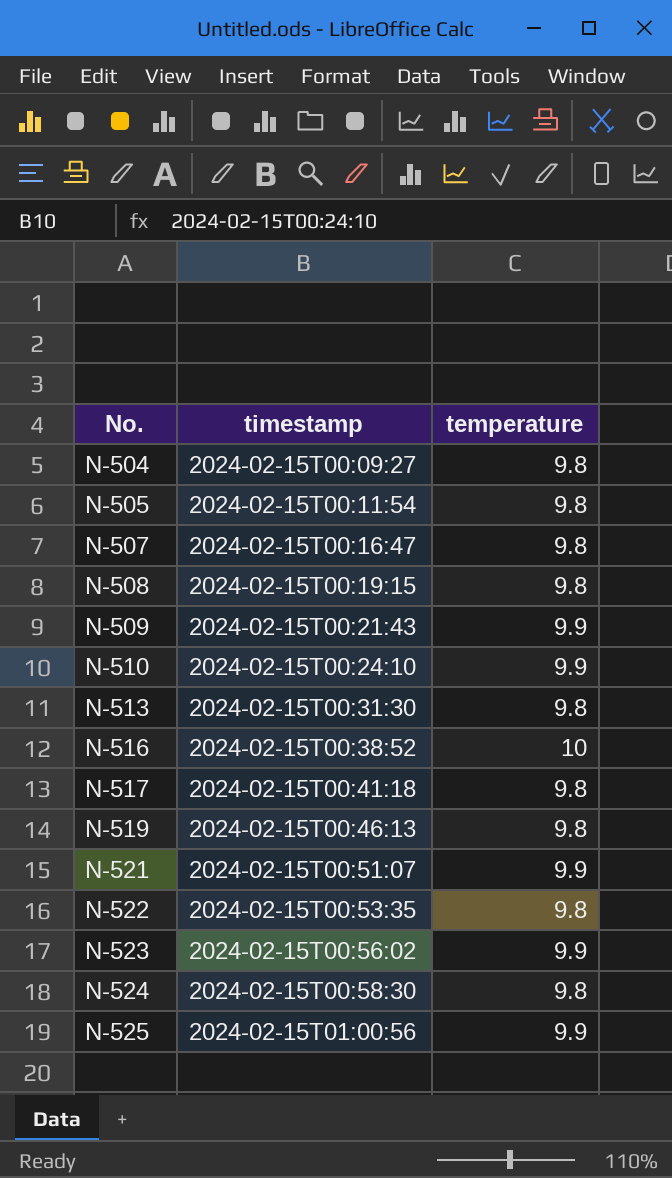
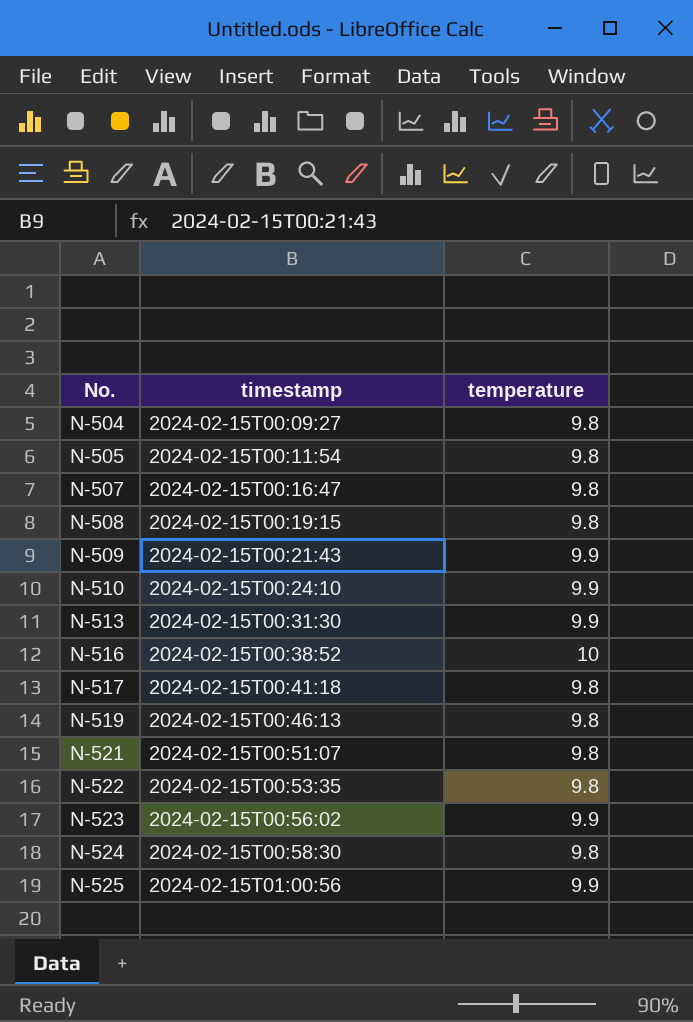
N-513 | temperature: 9.8 -> 9.9
N-521 | temperature: 9.9 -> 9.8

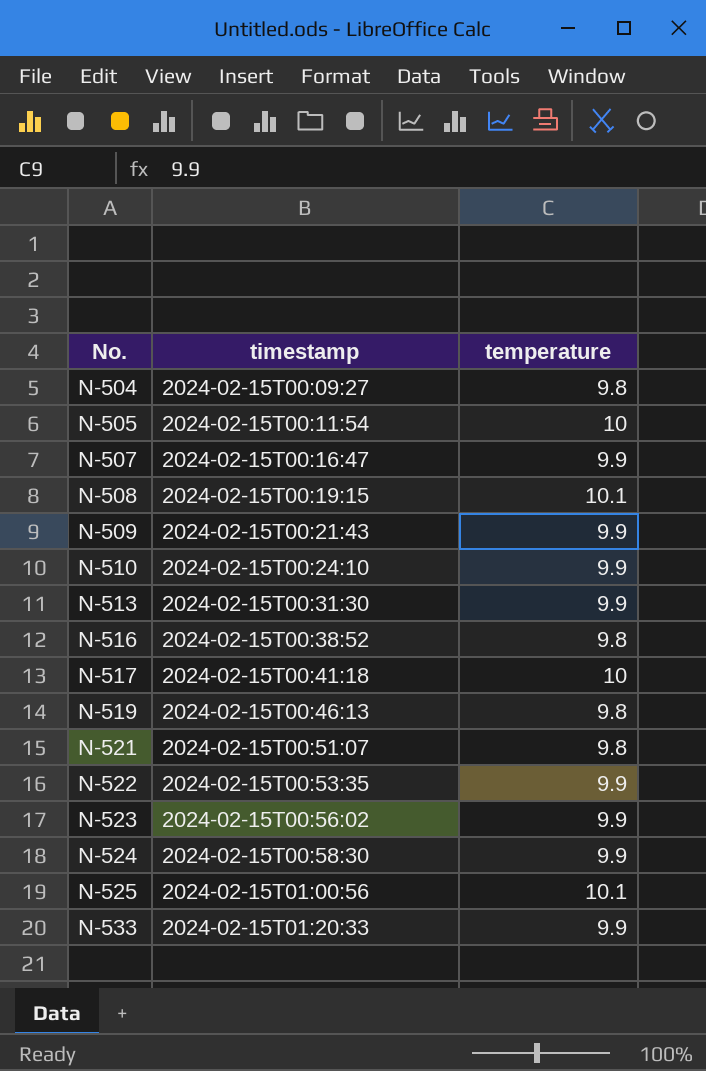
N-505 | temperature: 9.8 -> 10
N-507 | temperature: 9.8 -> 9.9
N-508 | temperature: 9.8 -> 10.1
N-516 | temperature: 10 -> 9.8
N-517 | temperature: 9.8 -> 10
N-522 | temperature: 9.8 -> 9.9
N-524 | temperature: 9.8 -> 9.9
N-525 | temperature: 9.9 -> 10.1
row N-533: none -> 2024-02-15T01:20:33 | 9.9

